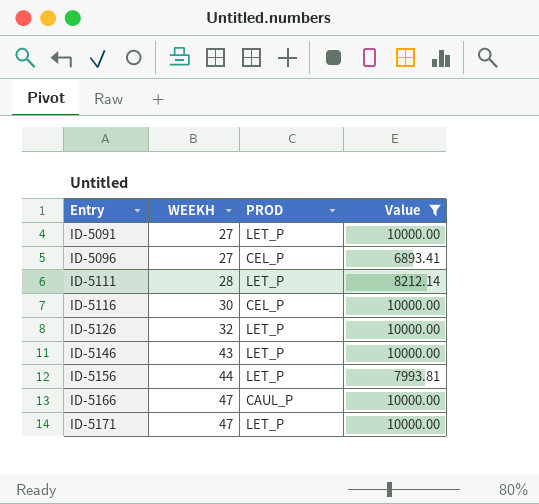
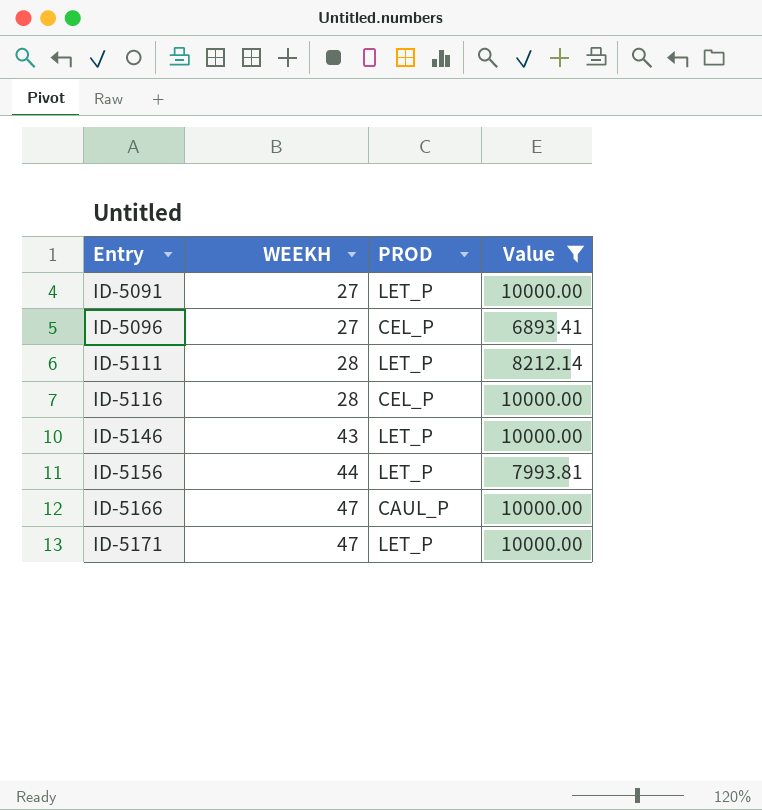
row ID-5126: 32 | LET_P | 10000.00 -> none
ID-5116 | WEEKH: 30 -> 28

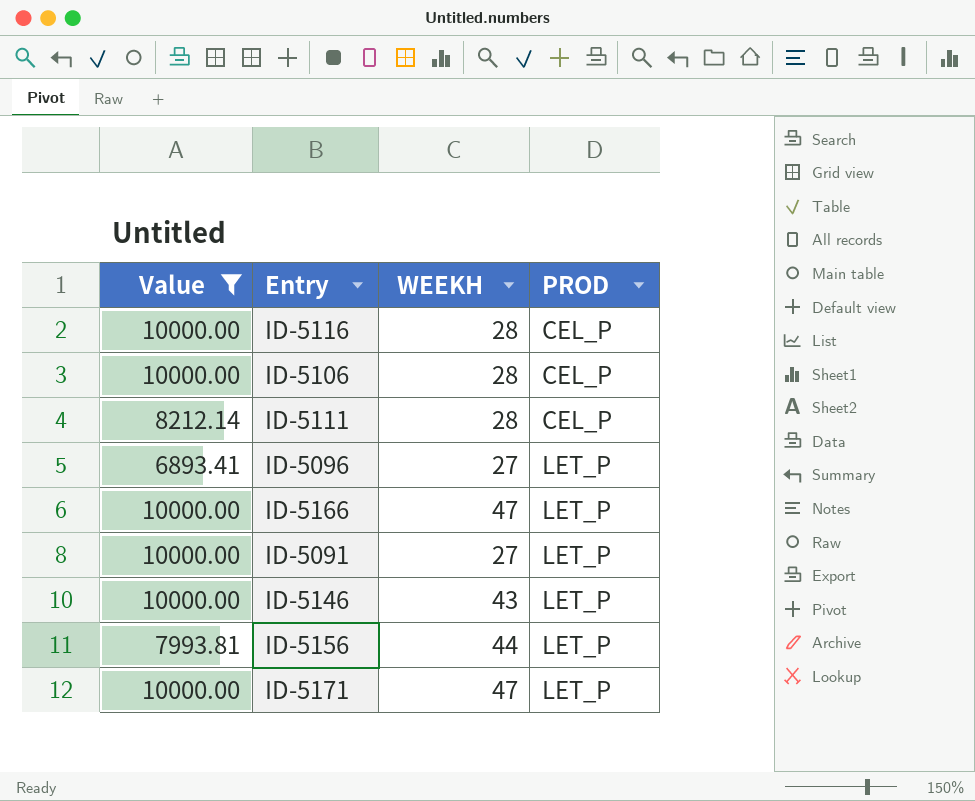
row order: Entry ascending -> PROD ascending
column Value | position: 4 -> 1
row ID-5106: none -> 10000.00 | 28 | CEL_P
ID-5111 | PROD: LET_P -> CEL_P
ID-5096 | PROD: CEL_P -> LET_P
ID-5166 | PROD: CAUL_P -> LET_P

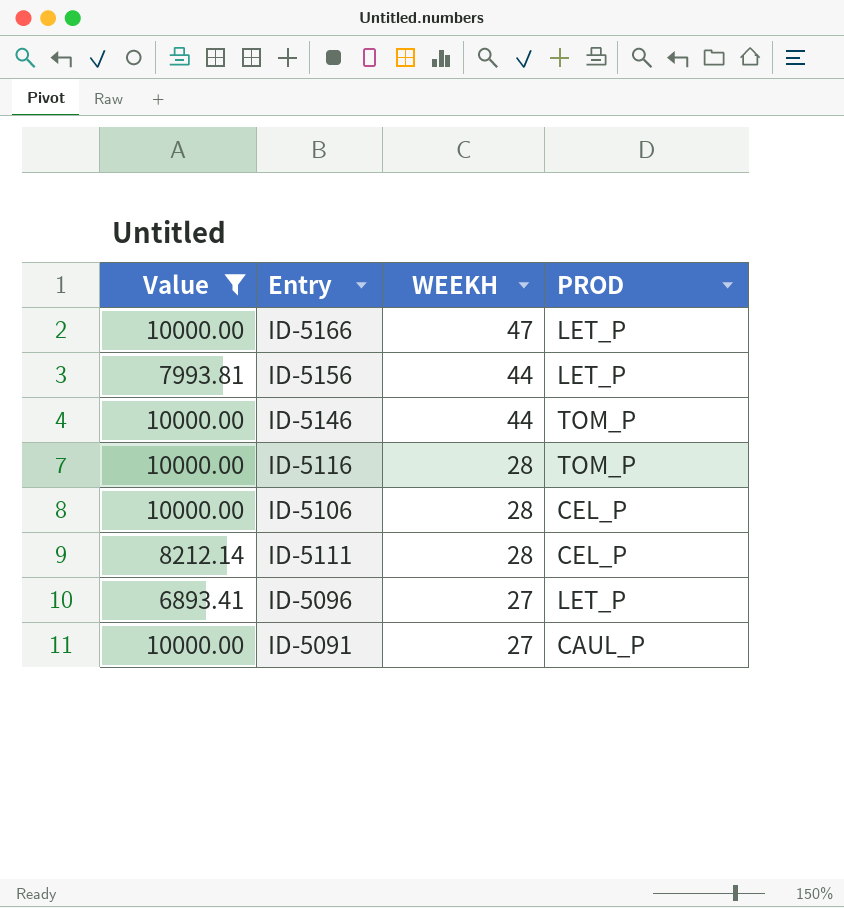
row order: PROD ascending -> WEEKH descending
row ID-5171: 10000.00 | 47 | LET_P -> none
ID-5146 | WEEKH: 43 -> 44
ID-5146 | PROD: LET_P -> TOM_P
ID-5116 | PROD: CEL_P -> TOM_P
ID-5091 | PROD: LET_P -> CAUL_P

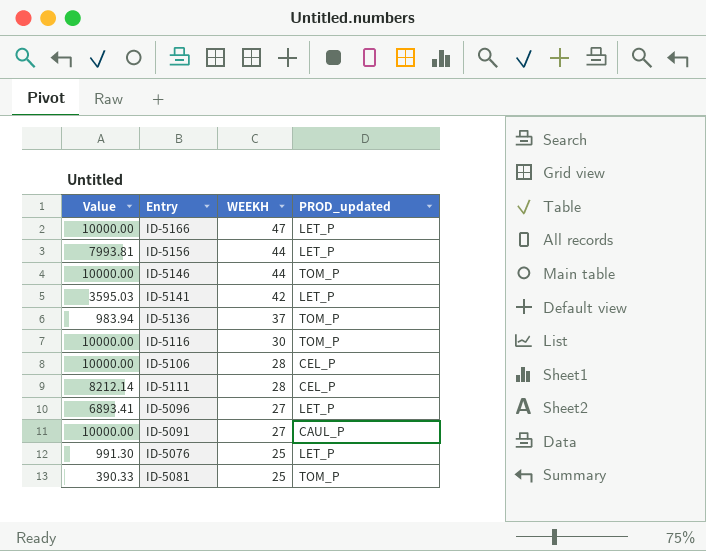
filter: Value >= 6893.41 -> none
column name: PROD -> PROD_updated
ID-5116 | WEEKH: 28 -> 30

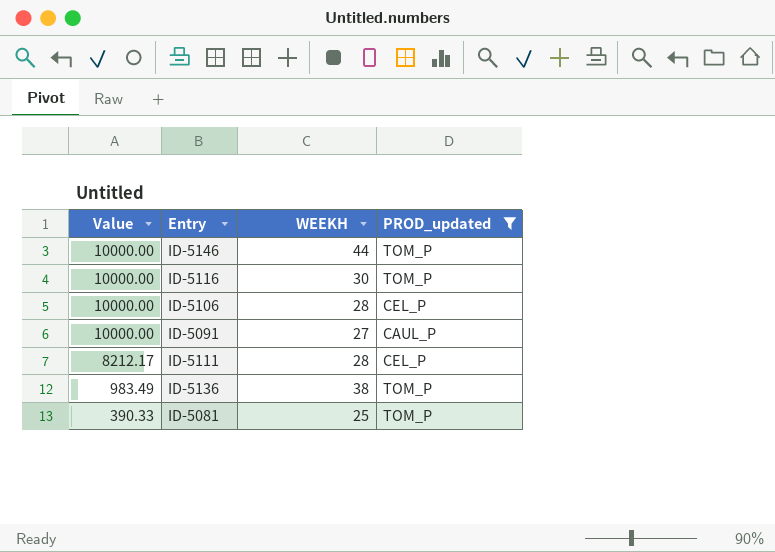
filter: none -> PROD_updated != LET_P
row order: WEEKH descending -> Value descending
ID-5111 | Value: 8212.14 -> 8212.17
ID-5136 | Value: 983.94 -> 983.49
ID-5136 | WEEKH: 37 -> 38

